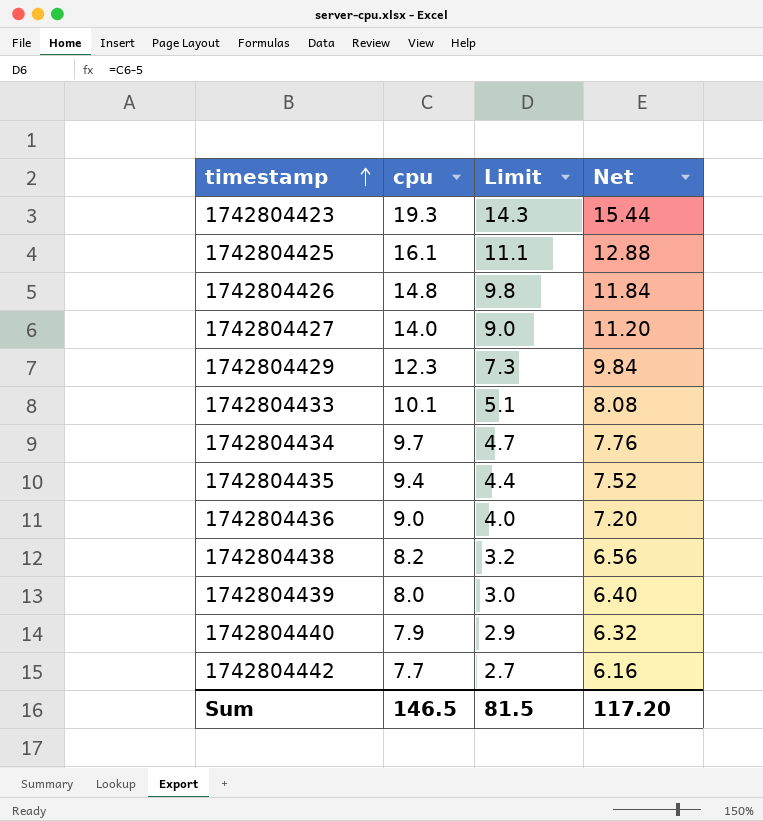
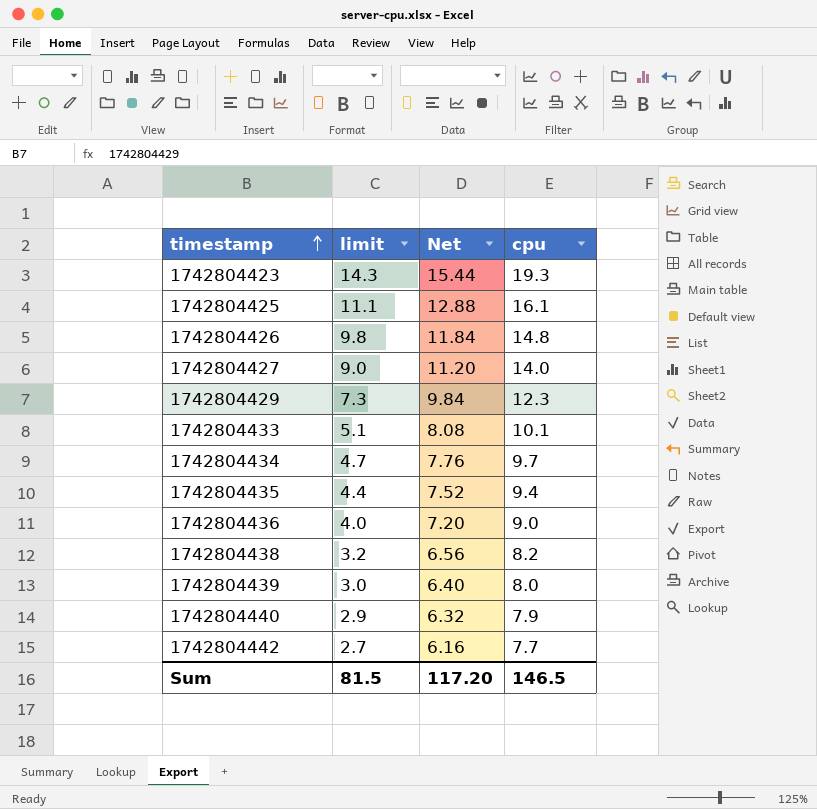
column name: Limit -> limit
column cpu | position: 2 -> 4

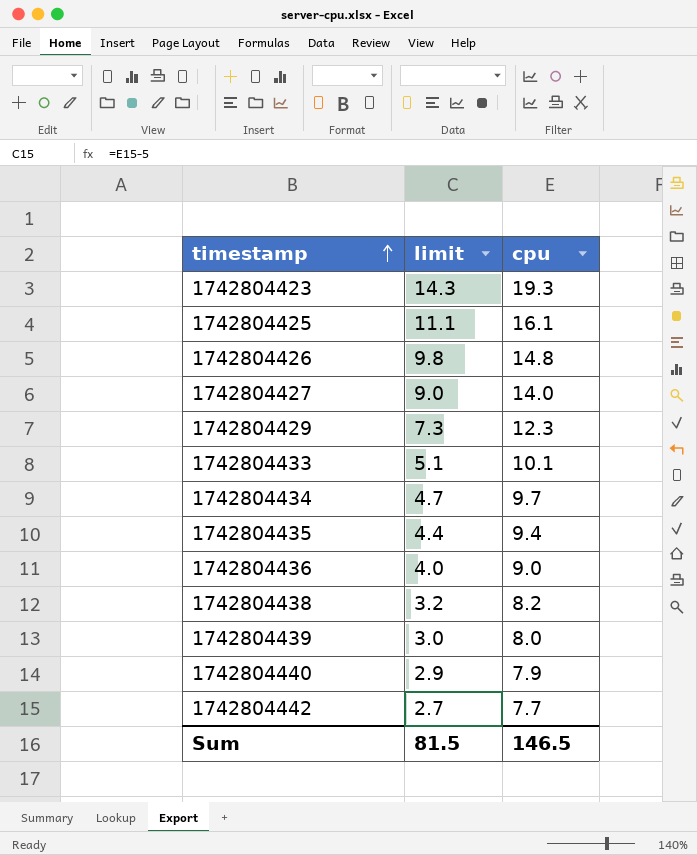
column Net | formula: [cpu] * 0.8 -> none

